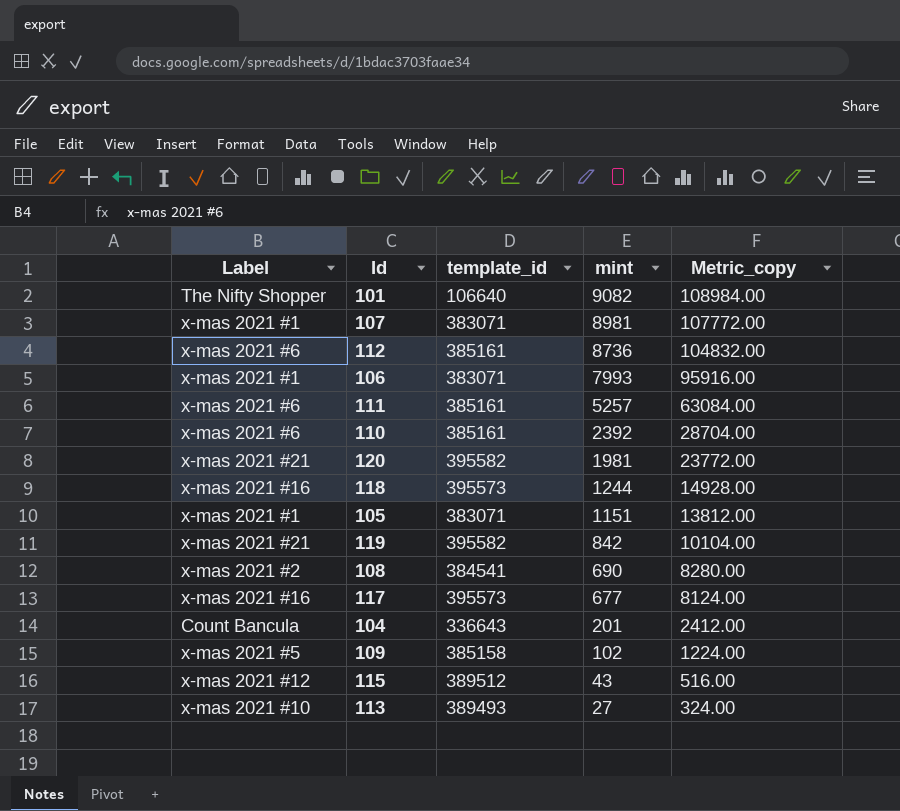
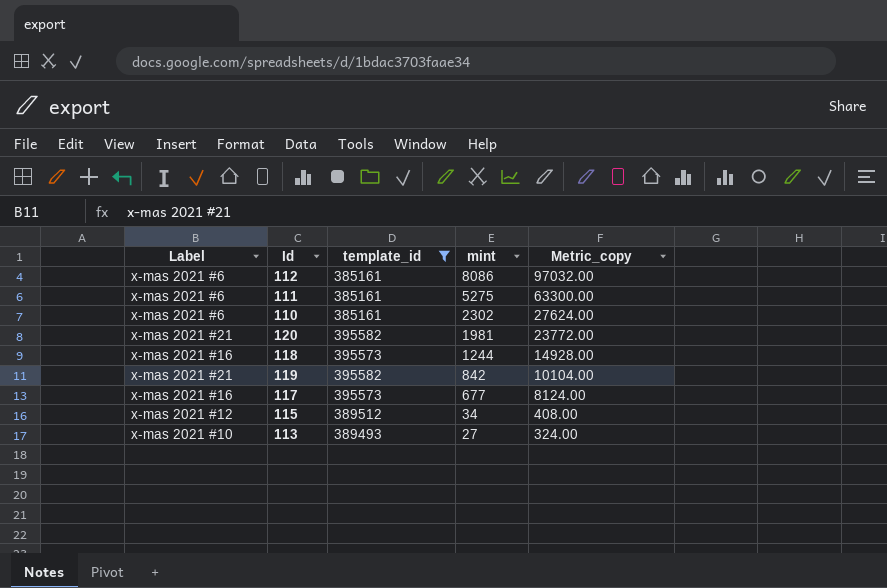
filter: none -> template_id >= 385161
112 | mint: 8736 -> 8086
112 | Metric_copy: 104832.00 -> 97032.00
111 | mint: 5257 -> 5275
111 | Metric_copy: 63084.00 -> 63300.00
110 | mint: 2392 -> 2302
110 | Metric_copy: 28704.00 -> 27624.00
115 | mint: 43 -> 34
115 | Metric_copy: 516.00 -> 408.00

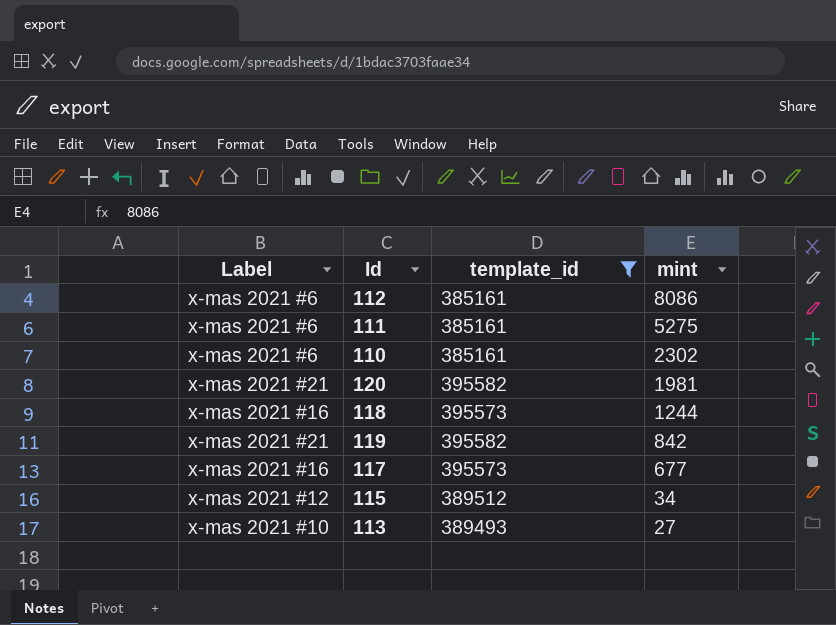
column Metric_copy | formula: [mint] * 12 -> none

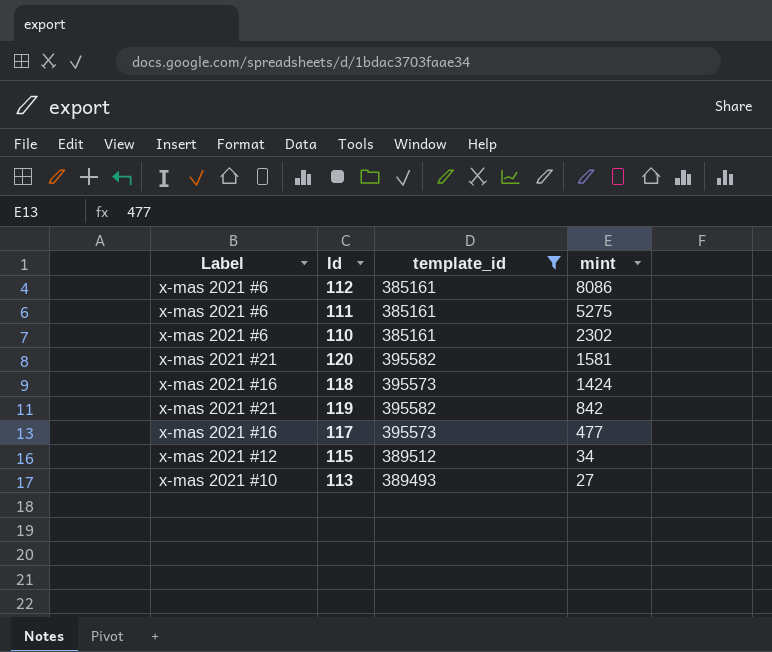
120 | mint: 1981 -> 1581
118 | mint: 1244 -> 1424
117 | mint: 677 -> 477

